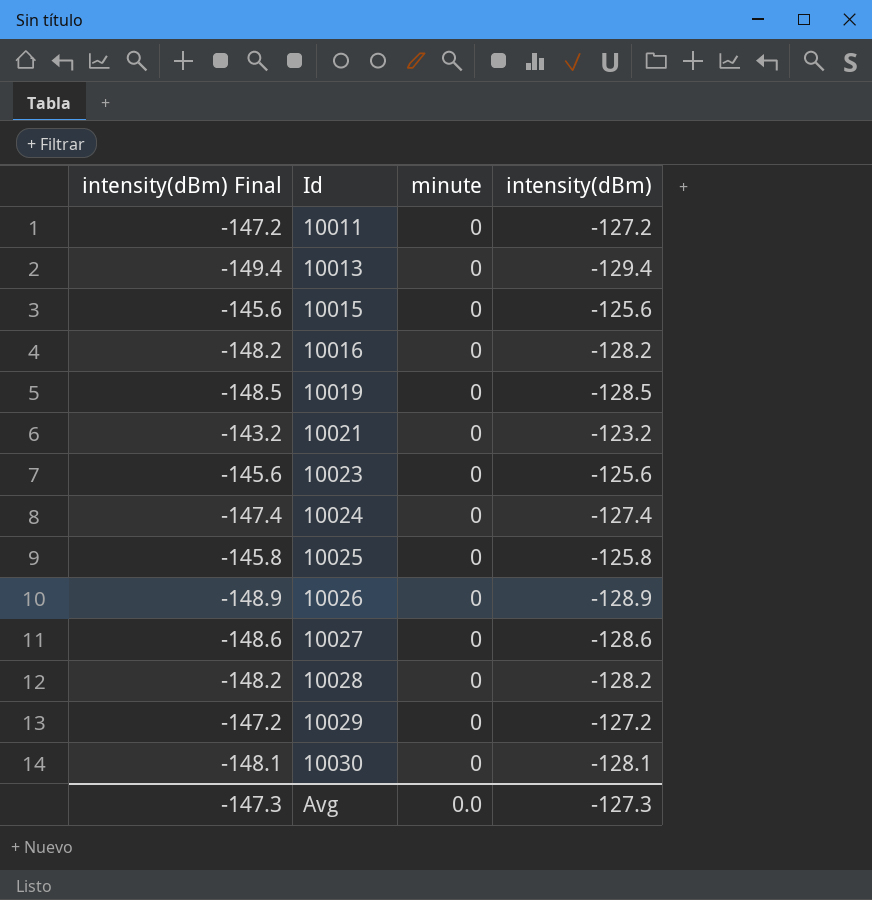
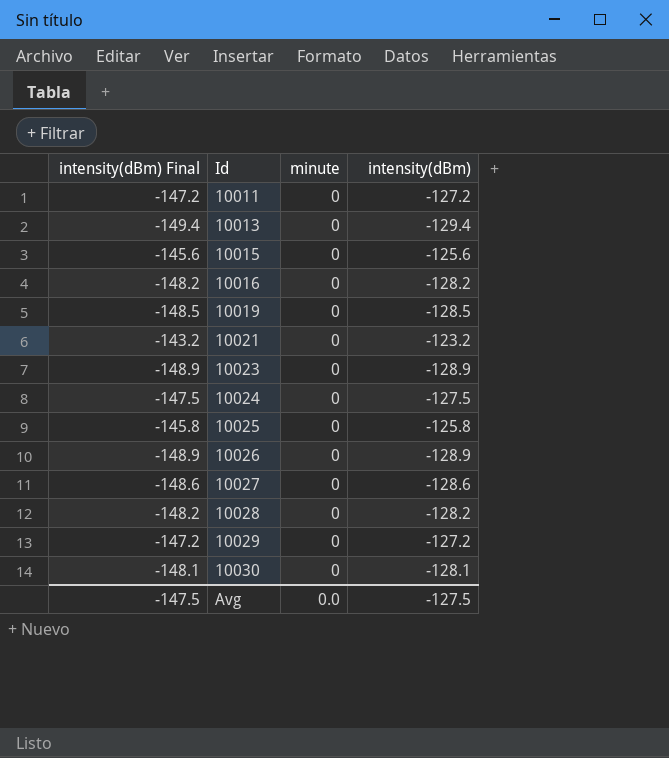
10023 | intensity(dBm) Final: -145.6 -> -148.9
10023 | intensity(dBm): -125.6 -> -128.9
10024 | intensity(dBm) Final: -147.4 -> -147.5
10024 | intensity(dBm): -127.4 -> -127.5
Avg | intensity(dBm) Final: -147.3 -> -147.5
Avg | intensity(dBm): -127.3 -> -127.5

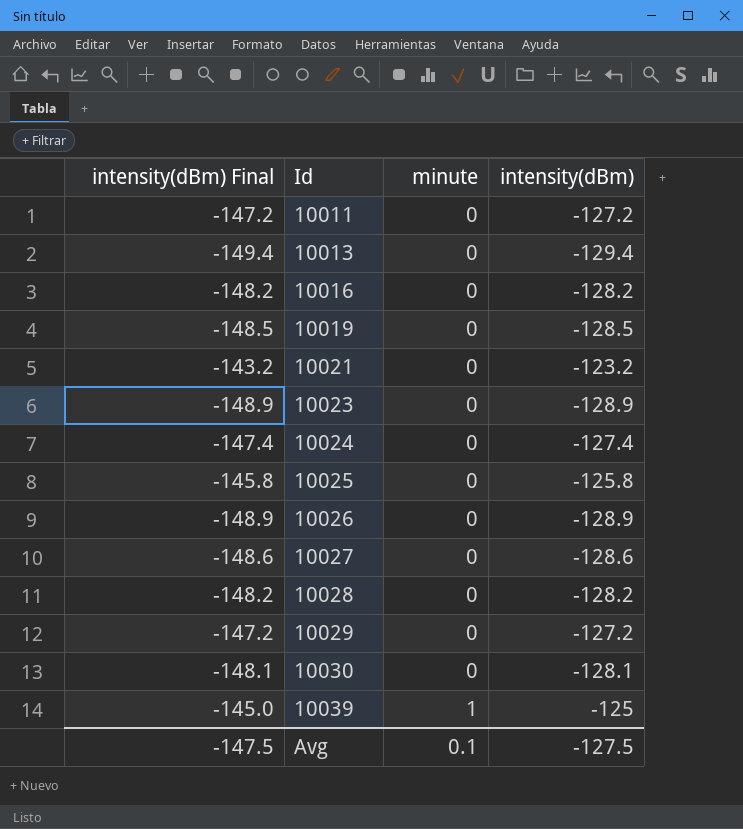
row 10015: -145.6 | 0 | -125.6 -> none
10024 | intensity(dBm) Final: -147.5 -> -147.4
10024 | intensity(dBm): -127.5 -> -127.4
row 10039: none -> -145.0 | 1 | -125
Avg | minute: 0.0 -> 0.1

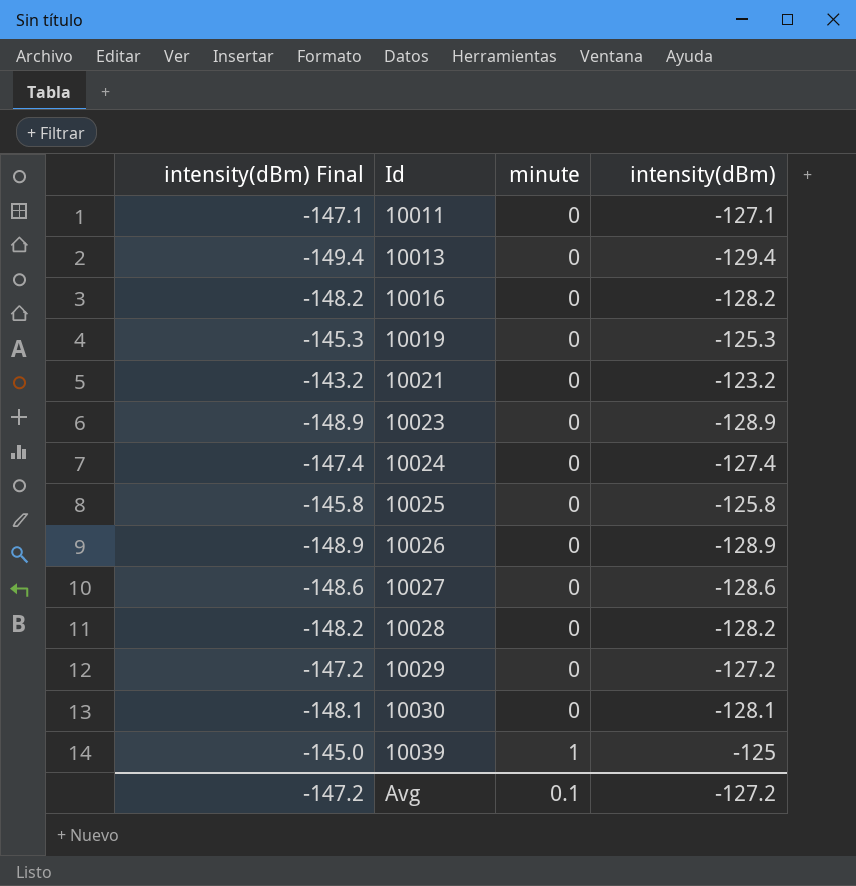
10011 | intensity(dBm) Final: -147.2 -> -147.1
10011 | intensity(dBm): -127.2 -> -127.1
10019 | intensity(dBm) Final: -148.5 -> -145.3
10019 | intensity(dBm): -128.5 -> -125.3
Avg | intensity(dBm) Final: -147.5 -> -147.2
Avg | intensity(dBm): -127.5 -> -127.2

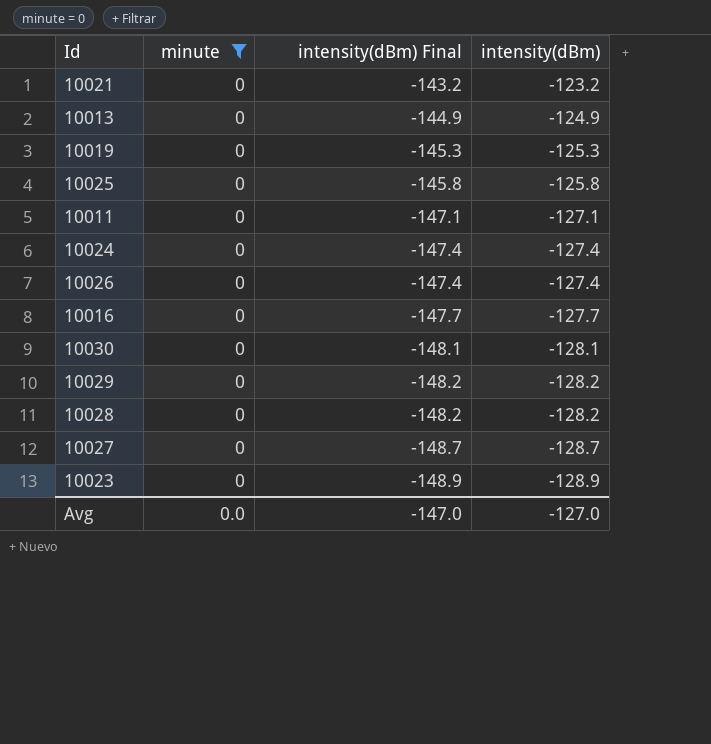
filter: none -> minute = 0
row order: Id ascending -> intensity(dBm) Final descending
column intensity(dBm) Final | position: 1 -> 3
10013 | intensity(dBm) Final: -149.4 -> -144.9
10013 | intensity(dBm): -129.4 -> -124.9
10026 | intensity(dBm) Final: -148.9 -> -147.4
10026 | intensity(dBm): -128.9 -> -127.4
10016 | intensity(dBm) Final: -148.2 -> -147.7
10016 | intensity(dBm): -128.2 -> -127.7
10029 | intensity(dBm) Final: -147.2 -> -148.2
10029 | intensity(dBm): -127.2 -> -128.2
10027 | intensity(dBm) Final: -148.6 -> -148.7
10027 | intensity(dBm): -128.6 -> -128.7
Avg | minute: 0.1 -> 0.0
Avg | intensity(dBm) Final: -147.2 -> -147.0
Avg | intensity(dBm): -127.2 -> -127.0

